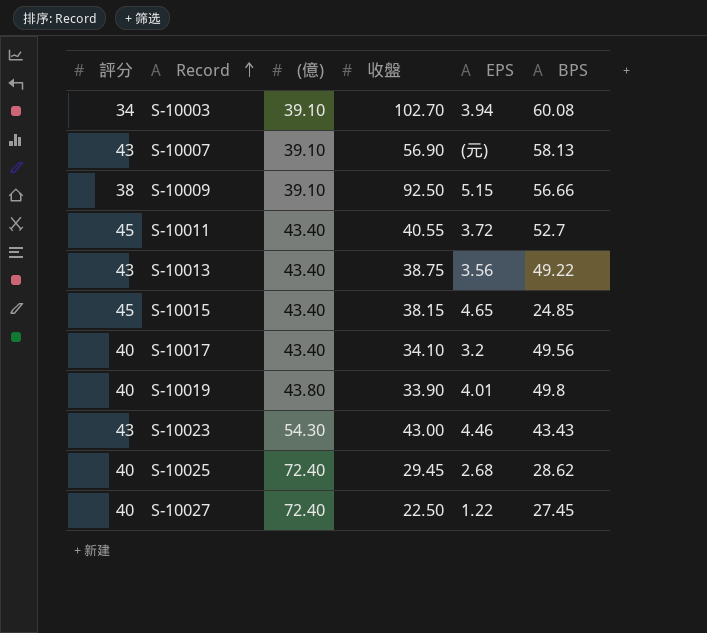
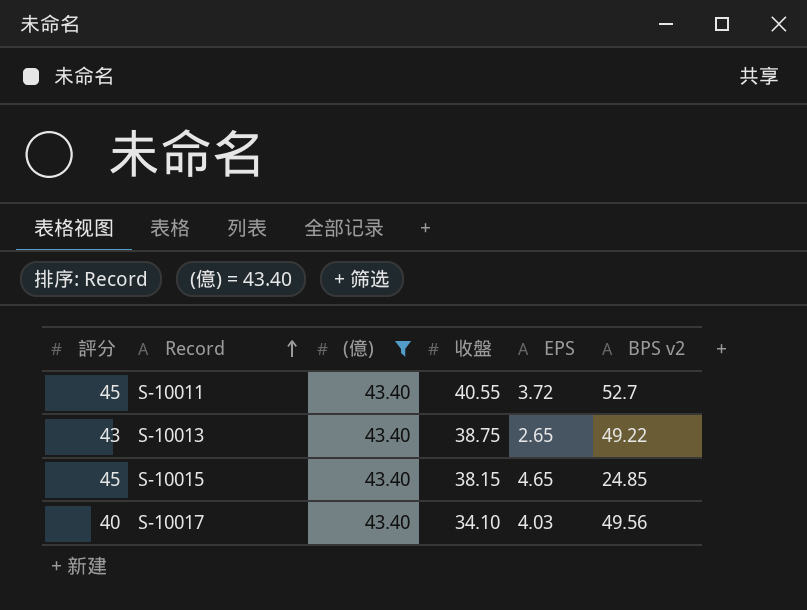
filter: none -> (億) = 43.40
column name: BPS -> BPS v2
S-10013 | EPS: 3.56 -> 2.65
S-10017 | EPS: 3.2 -> 4.03

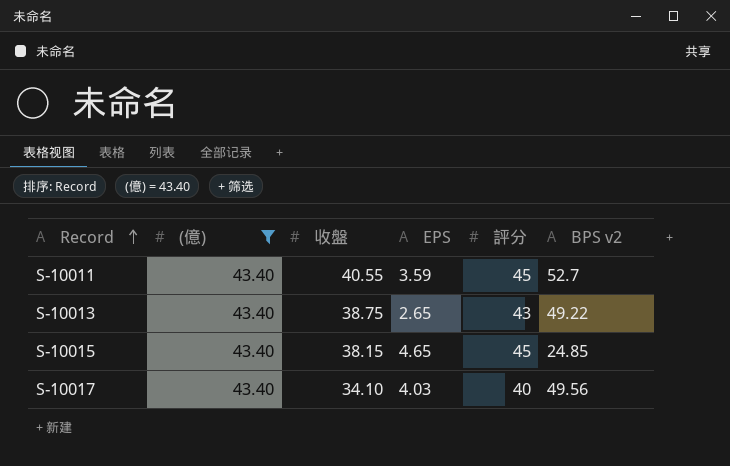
column 評分 | position: 1 -> 5
S-10011 | EPS: 3.72 -> 3.59

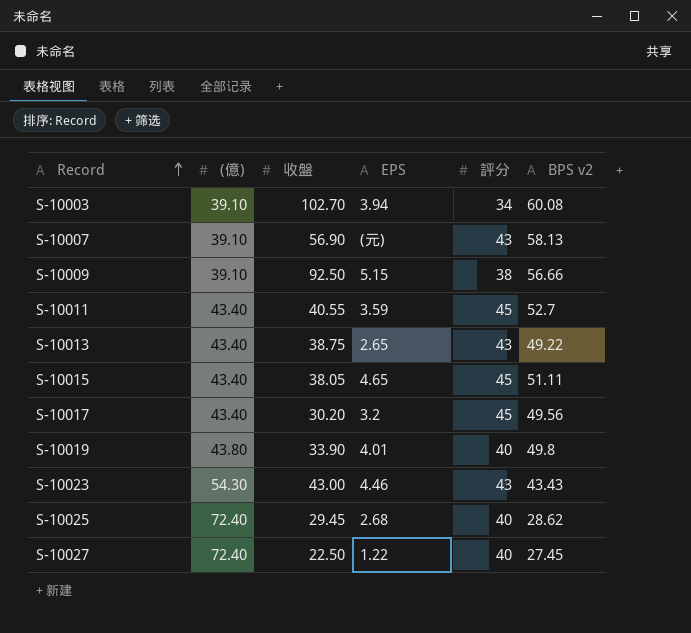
filter: (億) = 43.40 -> none
S-10015 | 收盤: 38.15 -> 38.05
S-10015 | BPS v2: 24.85 -> 51.11
S-10017 | 收盤: 34.10 -> 30.20
S-10017 | EPS: 4.03 -> 3.2
S-10017 | 評分: 40 -> 45

